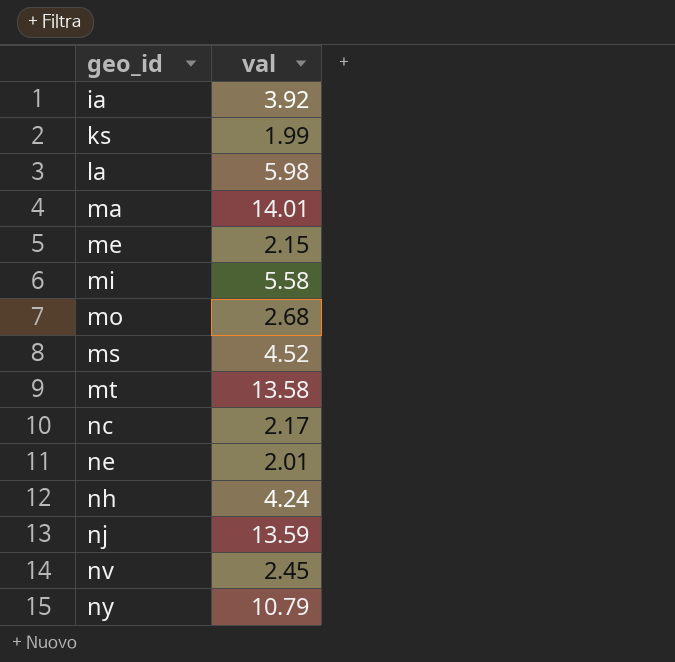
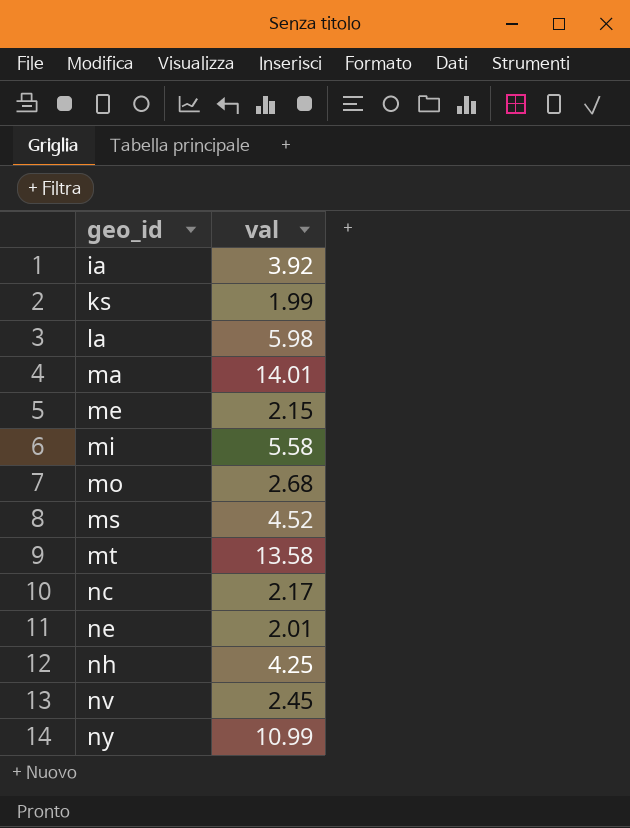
row nj: 13.59 -> none
nh | val: 4.24 -> 4.25
ny | val: 10.79 -> 10.99

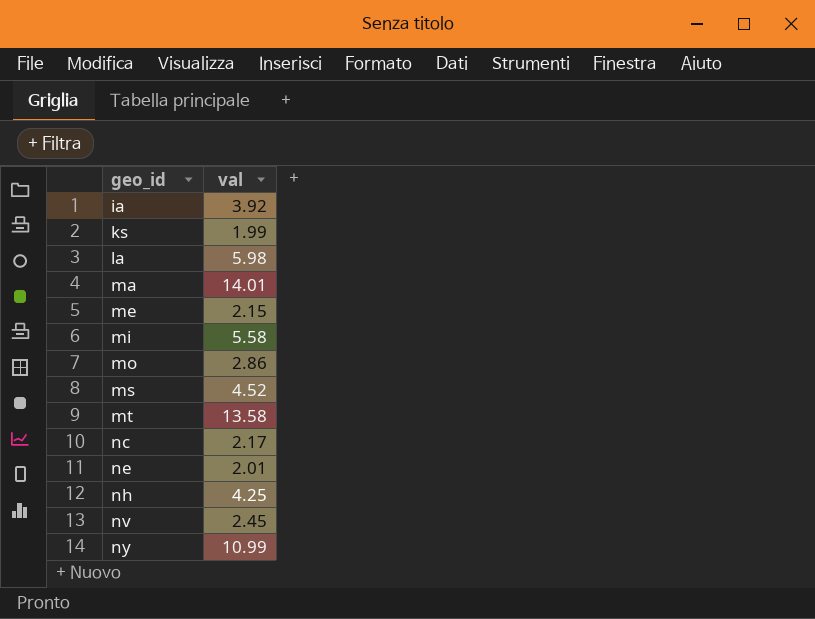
mo | val: 2.68 -> 2.86

